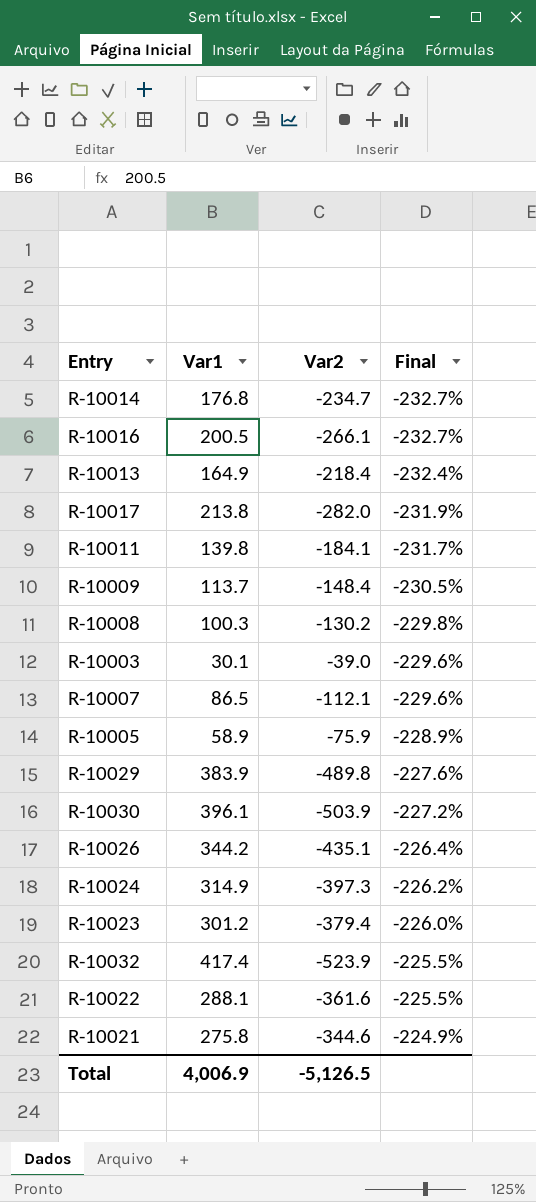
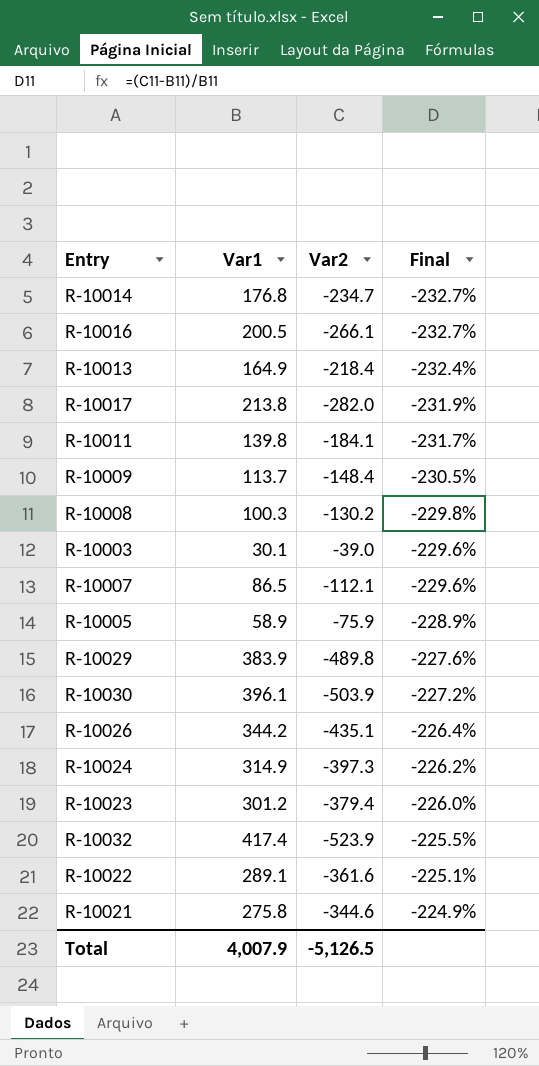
R-10022 | Var1: 288.1 -> 289.1
R-10022 | Final: -225.5% -> -225.1%
Total | Var1: 4,006.9 -> 4,007.9

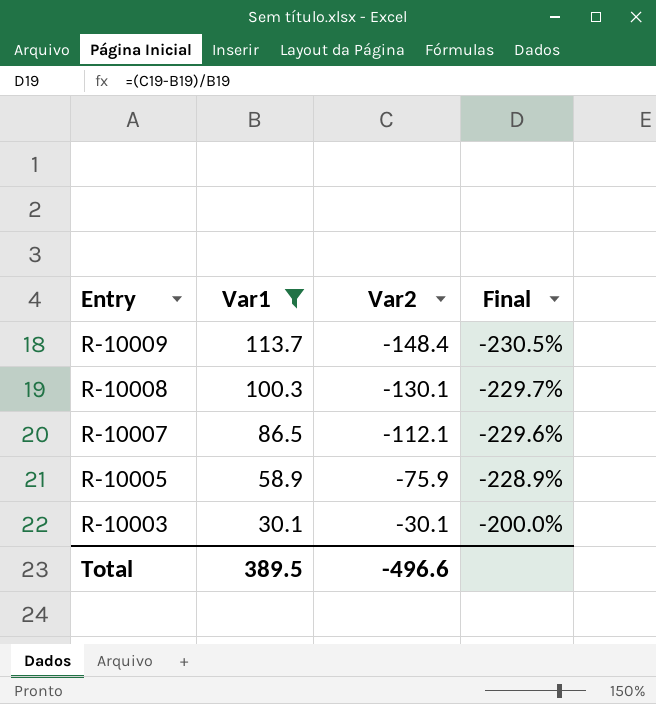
filter: none -> Var1 <= 113.7
row order: Final ascending -> Entry descending
R-10008 | Var2: -130.2 -> -130.1
R-10008 | Final: -229.8% -> -229.7%
R-10003 | Var2: -39.0 -> -30.1
R-10003 | Final: -229.6% -> -200.0%
Total | Var1: 4,007.9 -> 389.5
Total | Var2: -5,126.5 -> -496.6

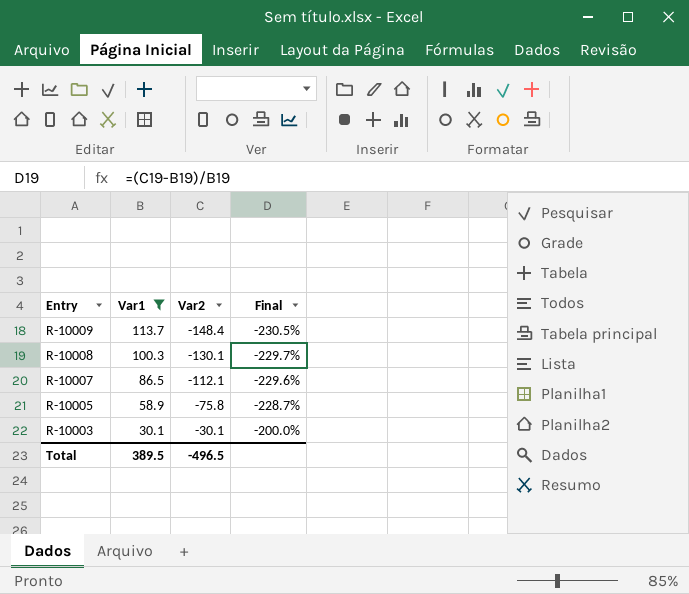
R-10005 | Var2: -75.9 -> -75.8
R-10005 | Final: -228.9% -> -228.7%
Total | Var2: -496.6 -> -496.5

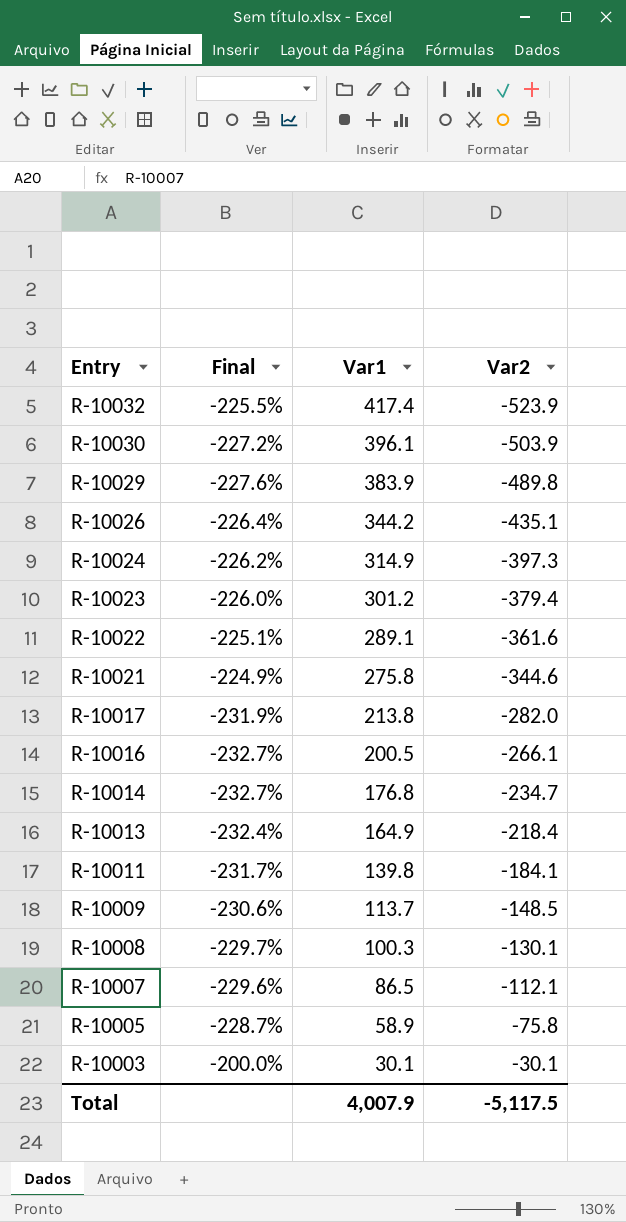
filter: Var1 <= 113.7 -> none
column Final | position: 4 -> 2
R-10009 | Final: -230.5% -> -230.6%
R-10009 | Var2: -148.4 -> -148.5
Total | Var1: 389.5 -> 4,007.9
Total | Var2: -496.5 -> -5,117.5

